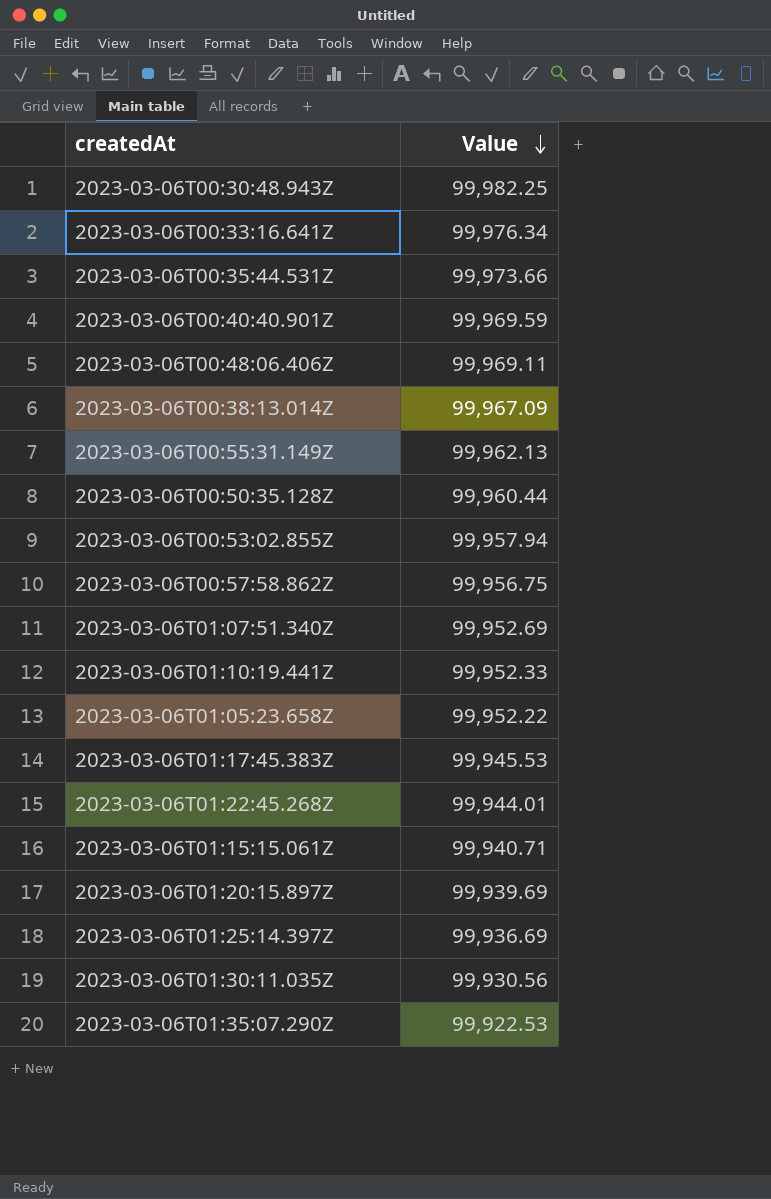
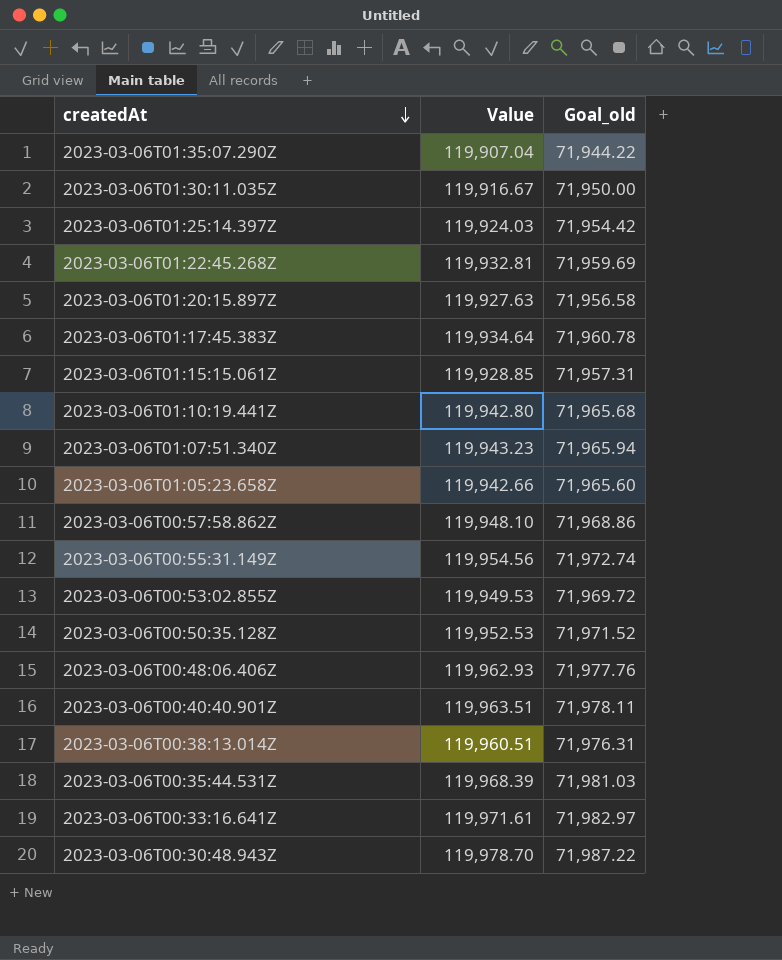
row order: Value descending -> createdAt descending
column Goal_old | formula: none -> [Value] * 0.6
2023-03-06T01:35:07.290Z | Value: 99,922.53 -> 119,907.04
2023-03-06T01:30:11.035Z | Value: 99,930.56 -> 119,916.67
2023-03-06T01:25:14.397Z | Value: 99,936.69 -> 119,924.03
2023-03-06T01:22:45.268Z | Value: 99,944.01 -> 119,932.81
2023-03-06T01:20:15.897Z | Value: 99,939.69 -> 119,927.63
2023-03-06T01:17:45.383Z | Value: 99,945.53 -> 119,934.64
2023-03-06T01:15:15.061Z | Value: 99,940.71 -> 119,928.85
2023-03-06T01:10:19.441Z | Value: 99,952.33 -> 119,942.80
2023-03-06T01:07:51.340Z | Value: 99,952.69 -> 119,943.23
2023-03-06T01:05:23.658Z | Value: 99,952.22 -> 119,942.66
2023-03-06T00:57:58.862Z | Value: 99,956.75 -> 119,948.10
2023-03-06T00:55:31.149Z | Value: 99,962.13 -> 119,954.56
2023-03-06T00:53:02.855Z | Value: 99,957.94 -> 119,949.53
2023-03-06T00:50:35.128Z | Value: 99,960.44 -> 119,952.53
2023-03-06T00:48:06.406Z | Value: 99,969.11 -> 119,962.93
2023-03-06T00:40:40.901Z | Value: 99,969.59 -> 119,963.51
2023-03-06T00:38:13.014Z | Value: 99,967.09 -> 119,960.51
2023-03-06T00:35:44.531Z | Value: 99,973.66 -> 119,968.39
2023-03-06T00:33:16.641Z | Value: 99,976.34 -> 119,971.61
2023-03-06T00:30:48.943Z | Value: 99,982.25 -> 119,978.70

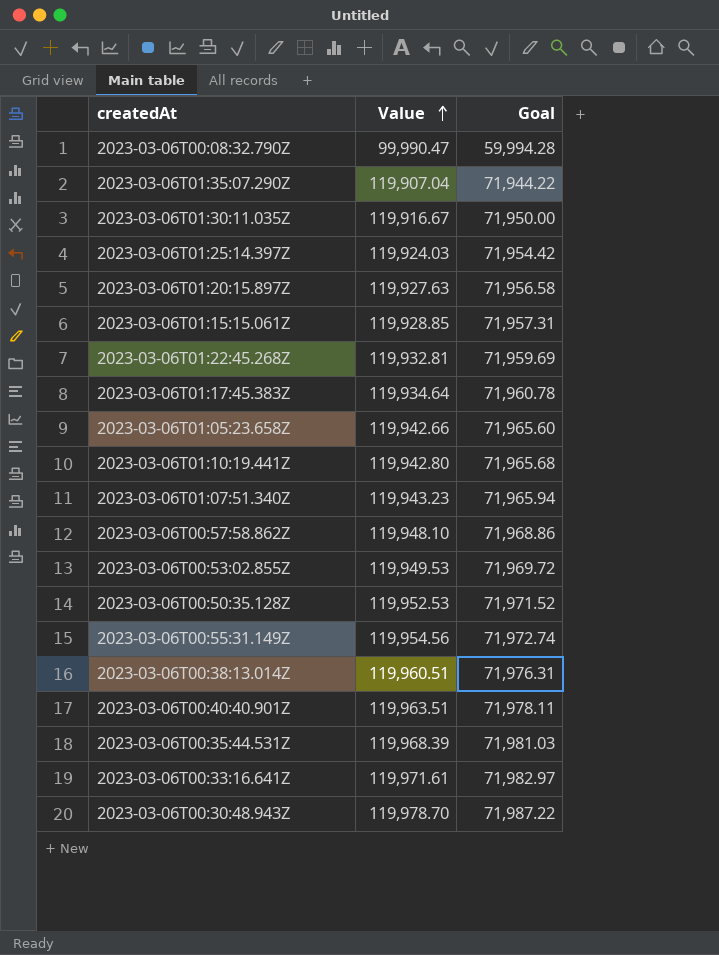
row order: createdAt descending -> Value ascending
column name: Goal_old -> Goal
row 2023-03-06T00:48:06.406Z: 119,962.93 | 71,977.76 -> none
row 2023-03-06T00:08:32.790Z: none -> 99,990.47 | 59,994.28

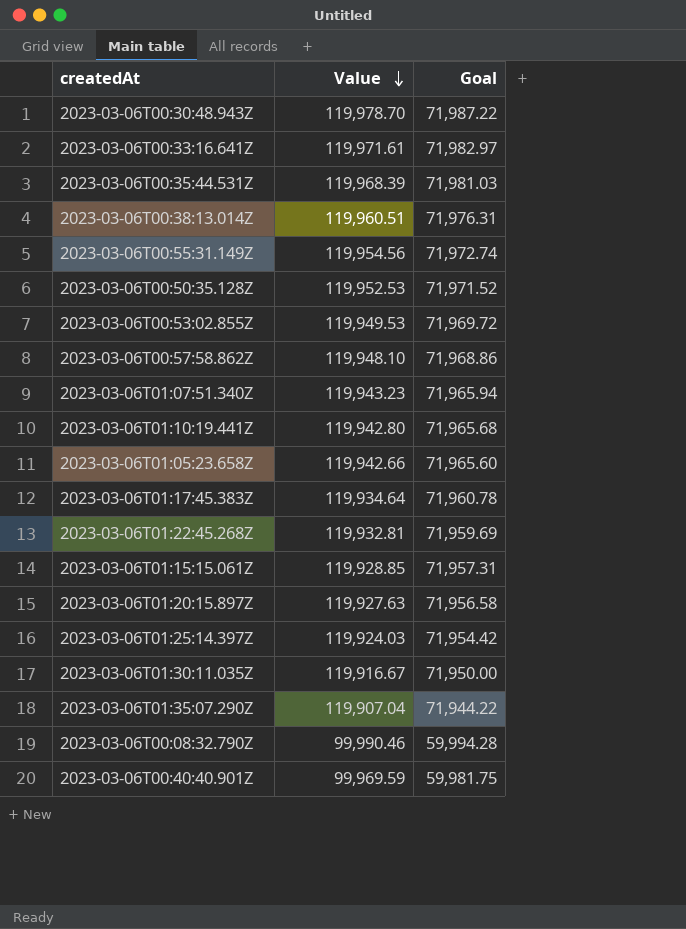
row order: Value ascending -> Value descending
2023-03-06T00:08:32.790Z | Value: 99,990.47 -> 99,990.46
2023-03-06T00:40:40.901Z | Value: 119,963.51 -> 99,969.59
2023-03-06T00:40:40.901Z | Goal: 71,978.11 -> 59,981.75

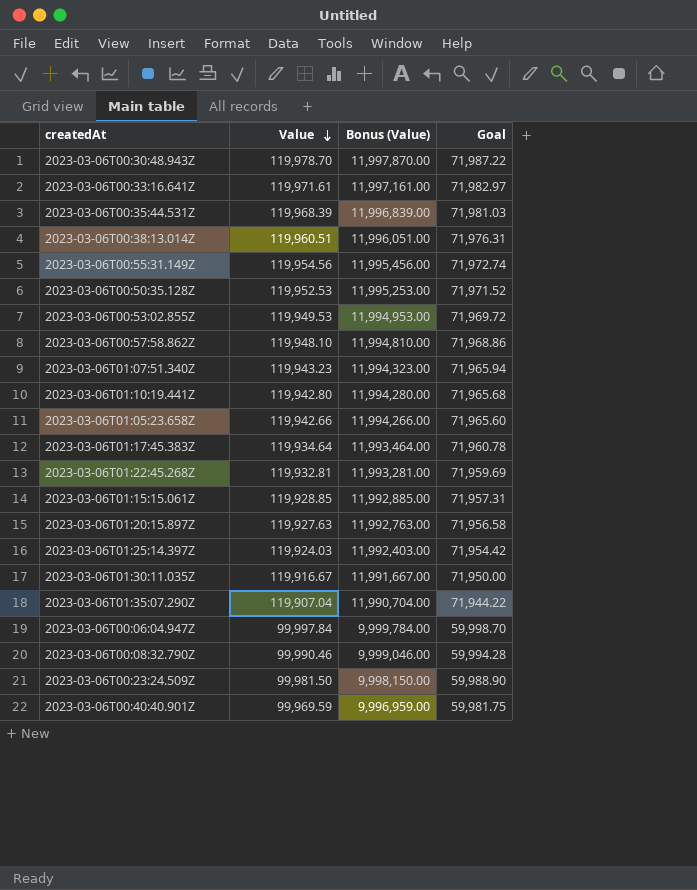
column Bonus (Value) | formula: none -> [Value] * 100
row 2023-03-06T00:06:04.947Z: none -> 99,997.84 | 9,999,784.00 | 59,998.70
row 2023-03-06T00:23:24.509Z: none -> 99,981.50 | 9,998,150.00 | 59,988.90

